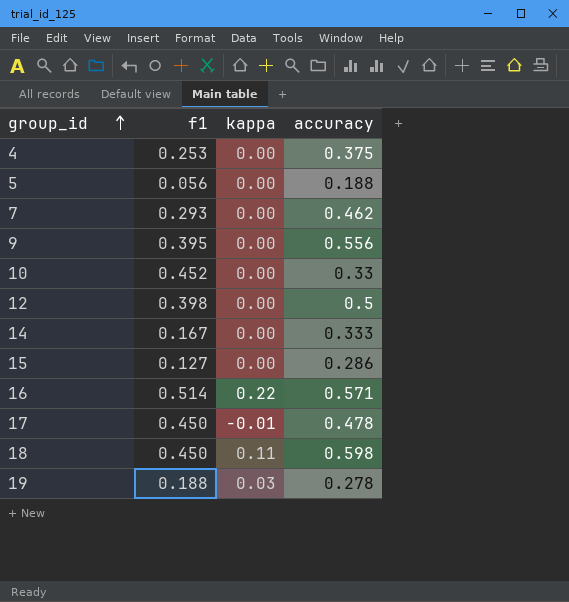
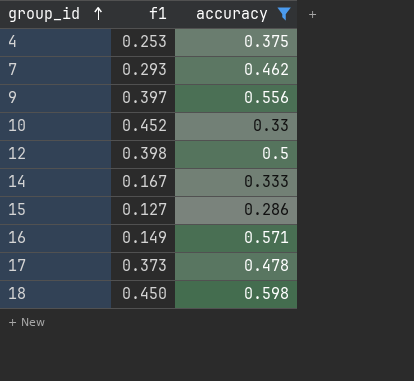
filter: none -> accuracy >= 0.286
column kappa | position: 3 -> none
9 | f1: 0.395 -> 0.397
16 | f1: 0.514 -> 0.149
17 | f1: 0.450 -> 0.373

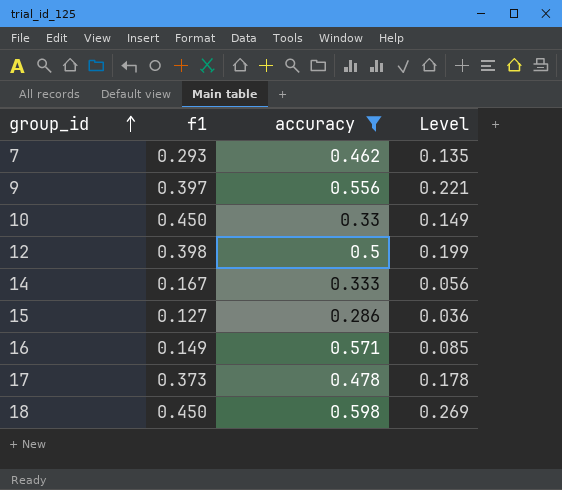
column Level | formula: none -> [f1] * [accuracy]
row 4: 0.253 | 0.375 -> none
10 | f1: 0.452 -> 0.450

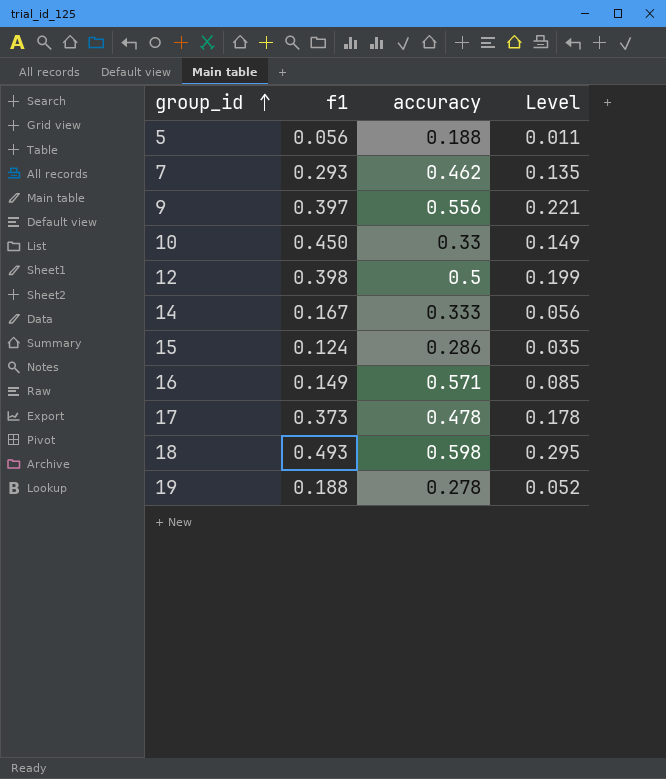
filter: accuracy >= 0.286 -> none
15 | f1: 0.127 -> 0.124
15 | Level: 0.036 -> 0.035
18 | f1: 0.450 -> 0.493
18 | Level: 0.269 -> 0.295

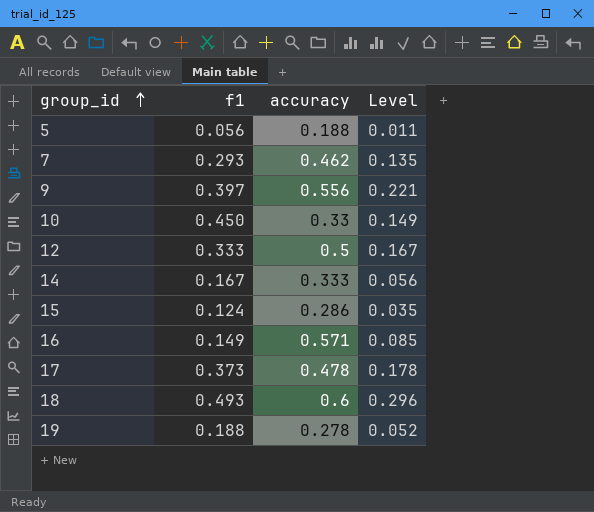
12 | f1: 0.398 -> 0.333
12 | Level: 0.199 -> 0.167
18 | accuracy: 0.598 -> 0.6
18 | Level: 0.295 -> 0.296

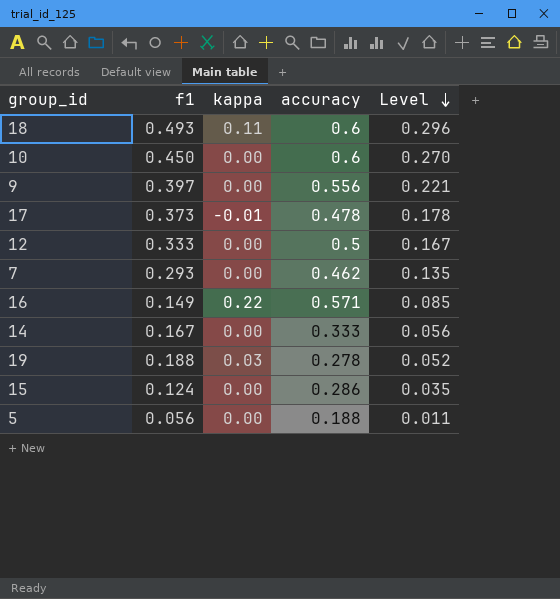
row order: group_id ascending -> Level descending
column kappa | position: none -> 3
10 | accuracy: 0.33 -> 0.6
10 | Level: 0.149 -> 0.270

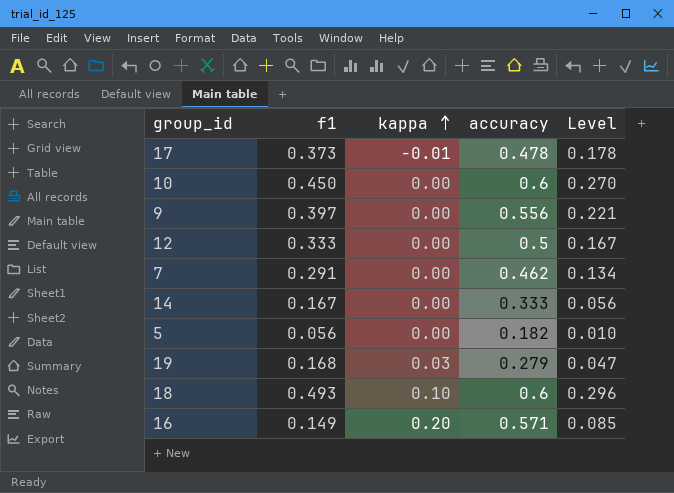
row order: Level descending -> kappa ascending
row 15: 0.124 | 0.00 | 0.286 | 0.035 -> none
7 | f1: 0.293 -> 0.291
7 | Level: 0.135 -> 0.134
5 | accuracy: 0.188 -> 0.182
5 | Level: 0.011 -> 0.010
19 | f1: 0.188 -> 0.168
19 | accuracy: 0.278 -> 0.279
19 | Level: 0.052 -> 0.047
18 | kappa: 0.11 -> 0.10
16 | kappa: 0.22 -> 0.20

